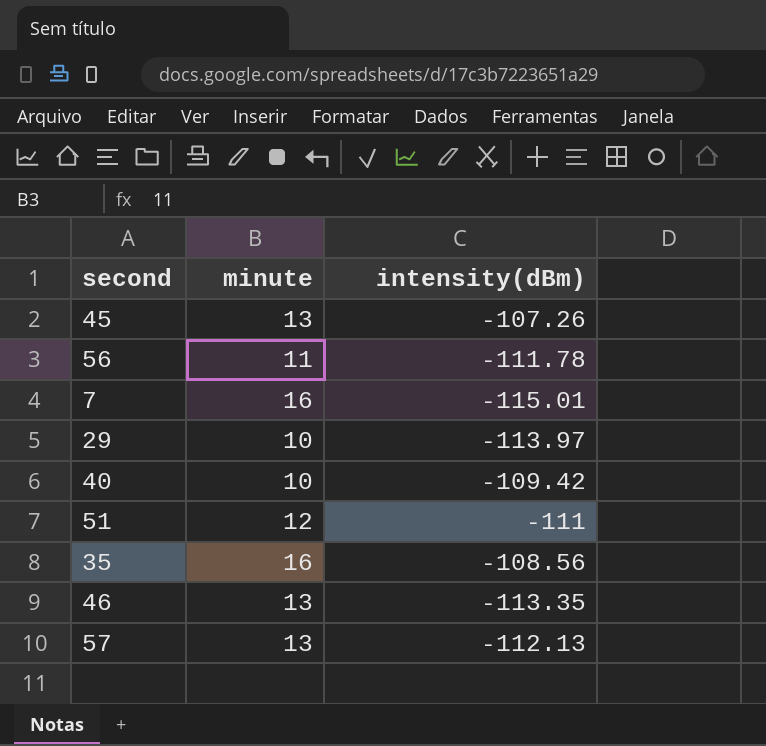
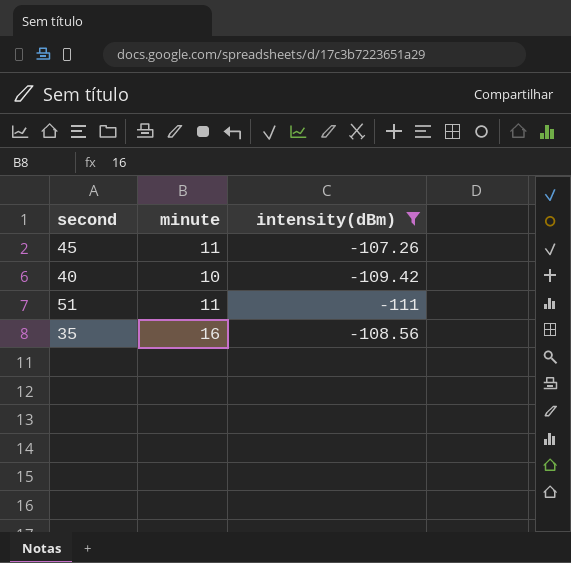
filter: none -> intensity(dBm) >= -111
45 | minute: 13 -> 11
51 | minute: 12 -> 11

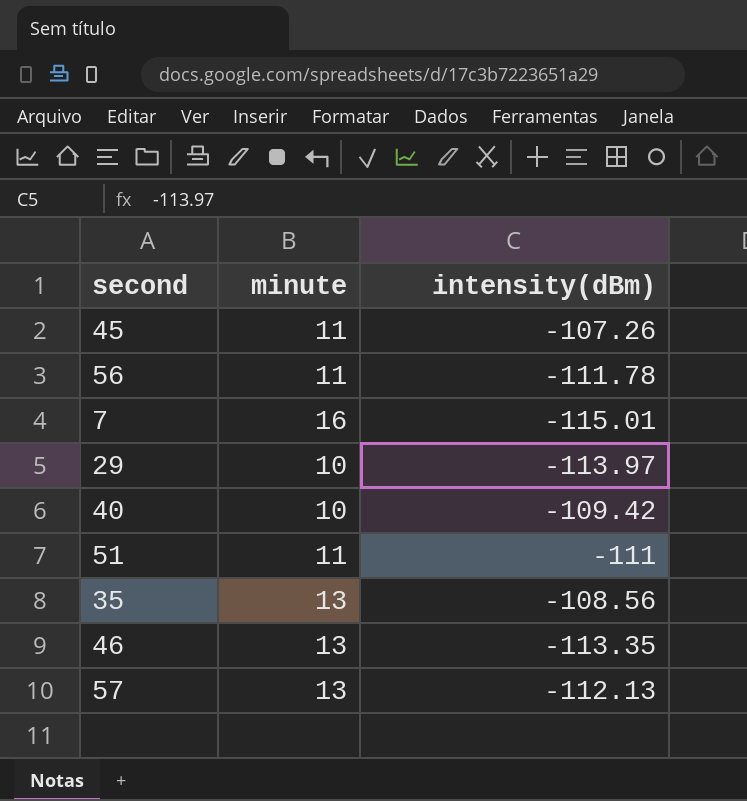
filter: intensity(dBm) >= -111 -> none
35 | minute: 16 -> 13

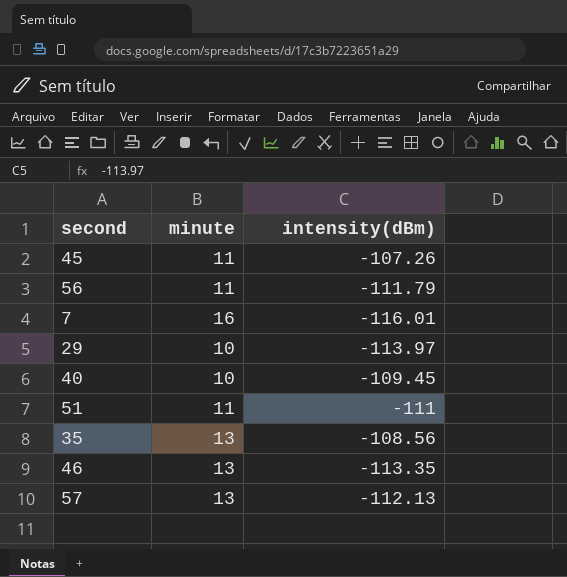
56 | intensity(dBm): -111.78 -> -111.79
7 | intensity(dBm): -115.01 -> -116.01
40 | intensity(dBm): -109.42 -> -109.45

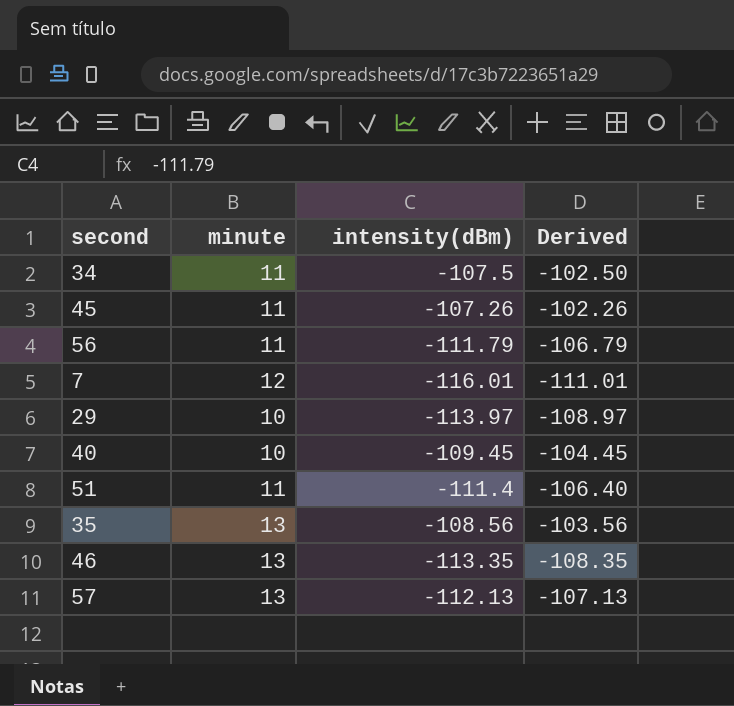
column Derived | formula: none -> [intensity(dBm)] + 5
row 34: none -> 11 | -107.5 | -102.50
7 | minute: 16 -> 12
51 | intensity(dBm): -111 -> -111.4

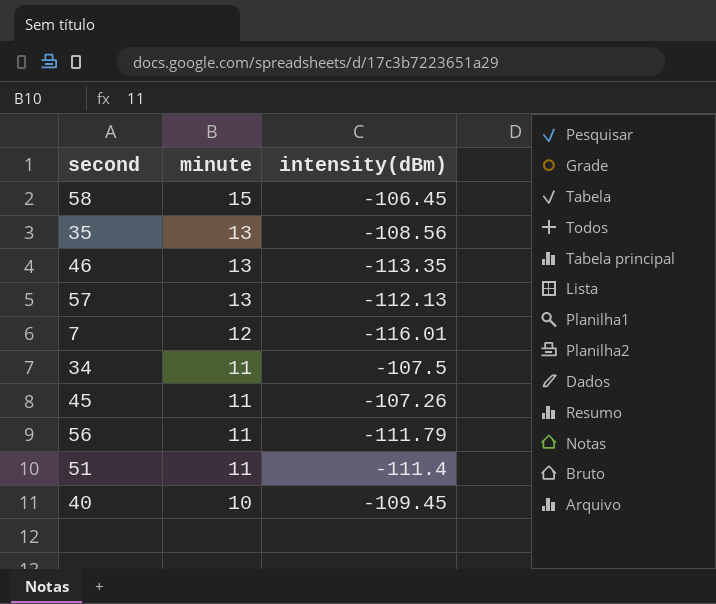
row order: none -> minute descending
column Derived | formula: [intensity(dBm)] + 5 -> none
row 29: 10 | -113.97 | -108.97 -> none
row 58: none -> 15 | -106.45

